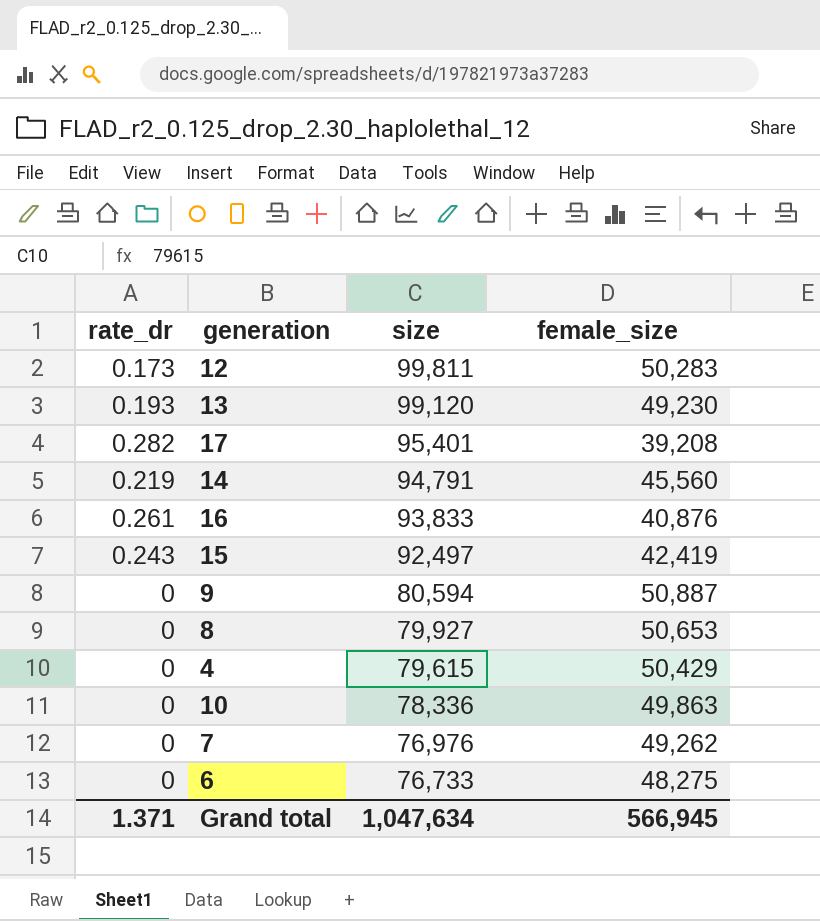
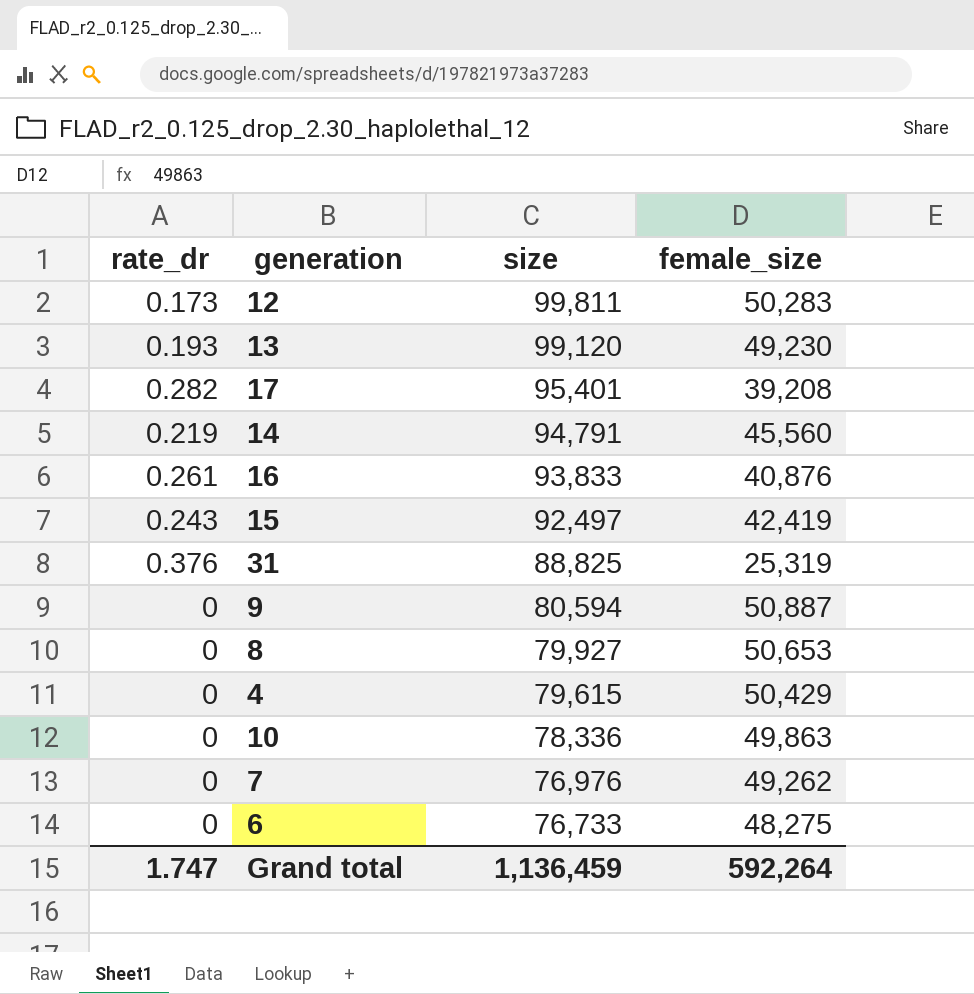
row 31: none -> 0.376 | 88,825 | 25,319
Grand total | rate_dr: 1.371 -> 1.747
Grand total | size: 1,047,634 -> 1,136,459
Grand total | female_size: 566,945 -> 592,264

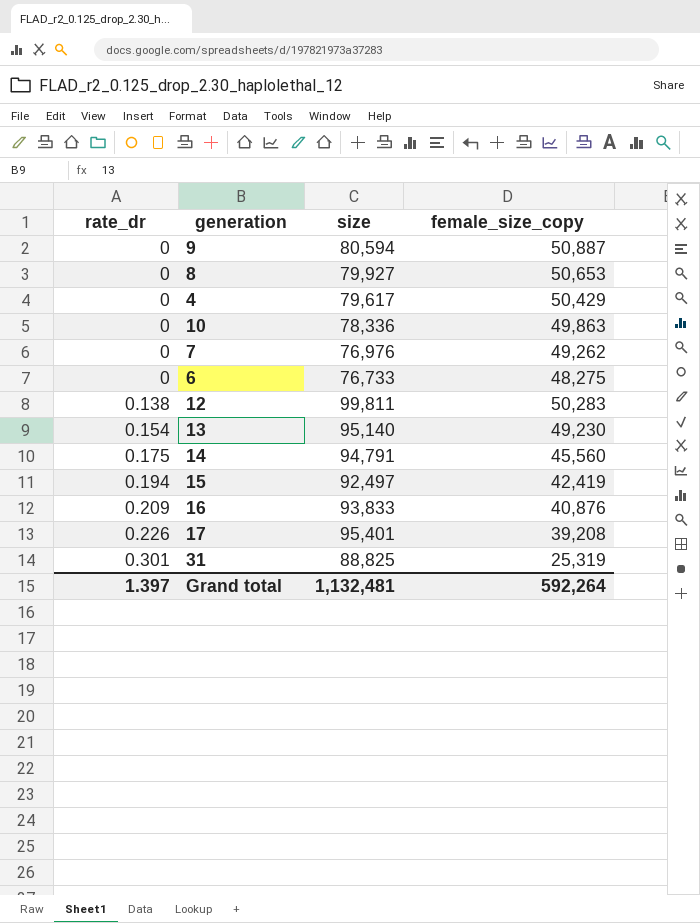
row order: size descending -> rate_dr ascending
column name: female_size -> female_size_copy
4 | size: 79,615 -> 79,617
12 | rate_dr: 0.173 -> 0.138
13 | rate_dr: 0.193 -> 0.154
13 | size: 99,120 -> 95,140
14 | rate_dr: 0.219 -> 0.175
15 | rate_dr: 0.243 -> 0.194
16 | rate_dr: 0.261 -> 0.209
17 | rate_dr: 0.282 -> 0.226
31 | rate_dr: 0.376 -> 0.301
Grand total | rate_dr: 1.747 -> 1.397
Grand total | size: 1,136,459 -> 1,132,481

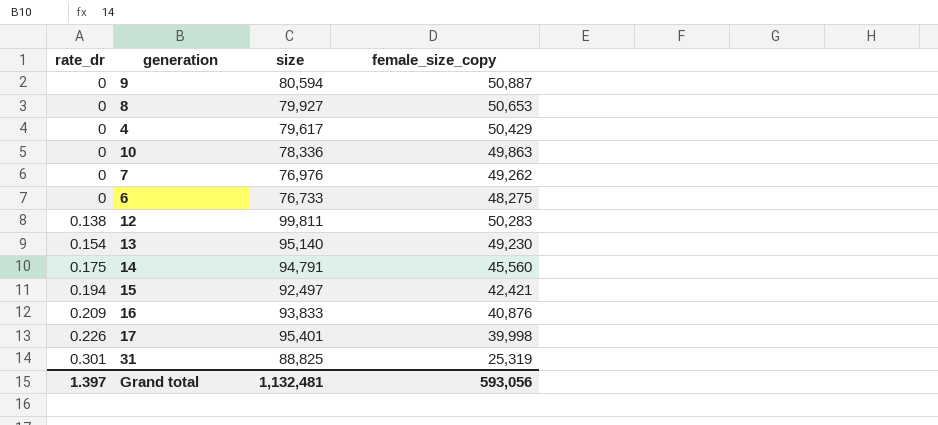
15 | female_size_copy: 42,419 -> 42,421
17 | female_size_copy: 39,208 -> 39,998
Grand total | female_size_copy: 592,264 -> 593,056

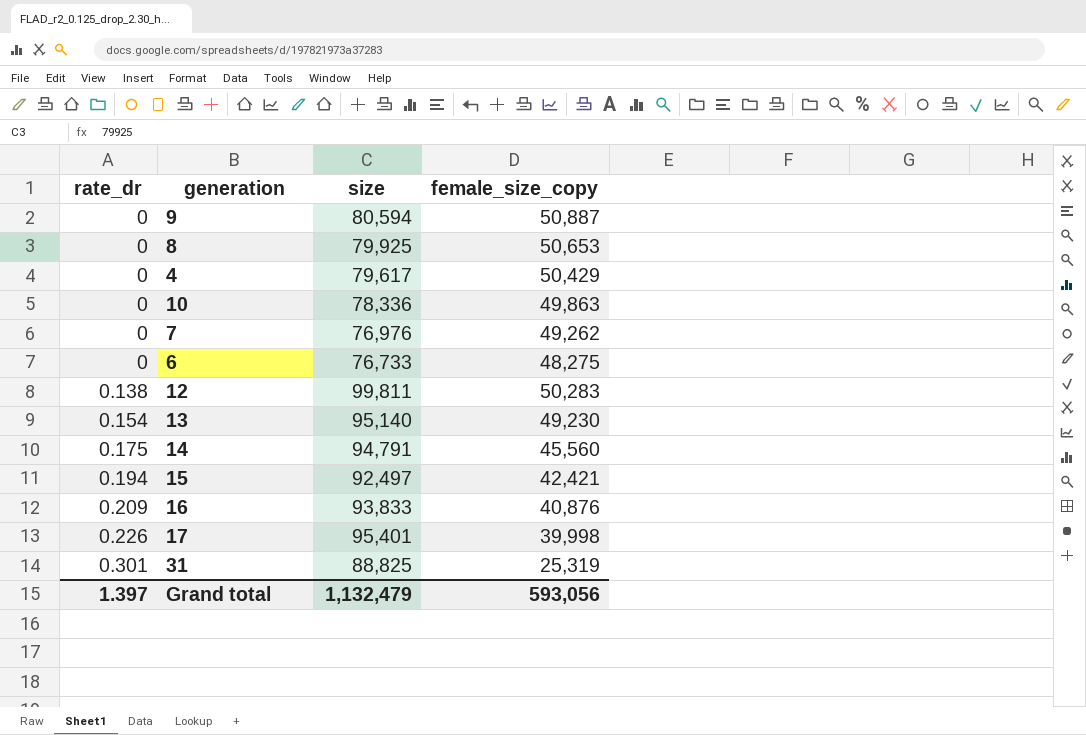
8 | size: 79,927 -> 79,925
Grand total | size: 1,132,481 -> 1,132,479

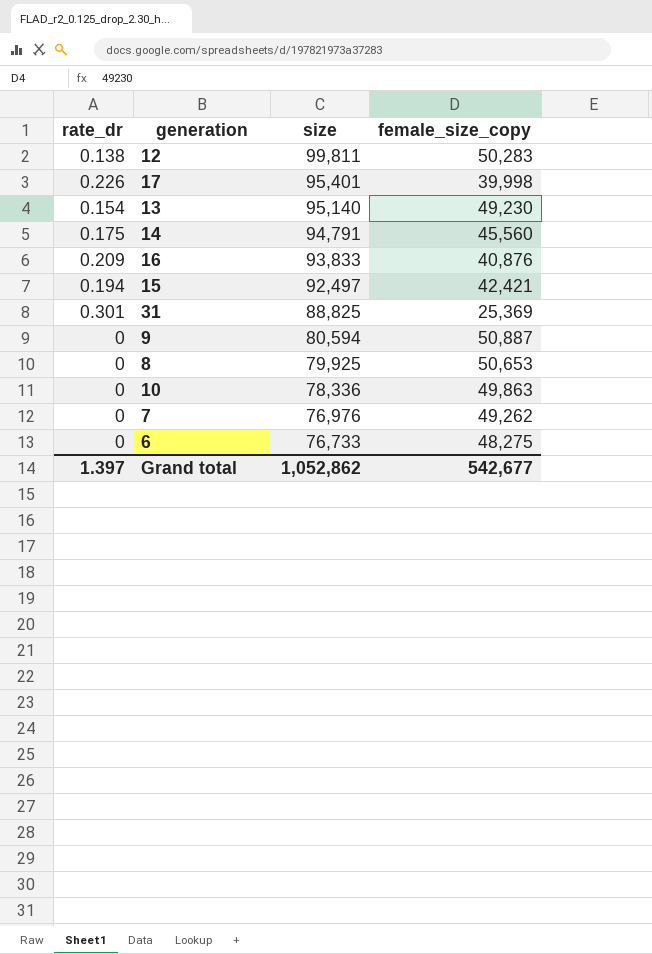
row order: rate_dr ascending -> size descending
row 4: 0 | 79,617 | 50,429 -> none
31 | female_size_copy: 25,319 -> 25,369
Grand total | size: 1,132,479 -> 1,052,862
Grand total | female_size_copy: 593,056 -> 542,677

